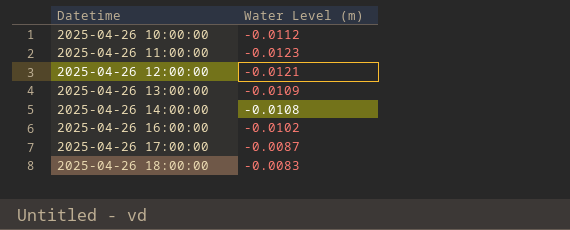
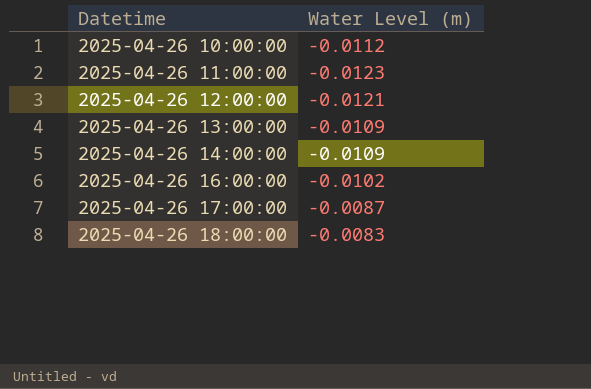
2025-04-26 14:00:00 | Water Level (m): -0.0108 -> -0.0109

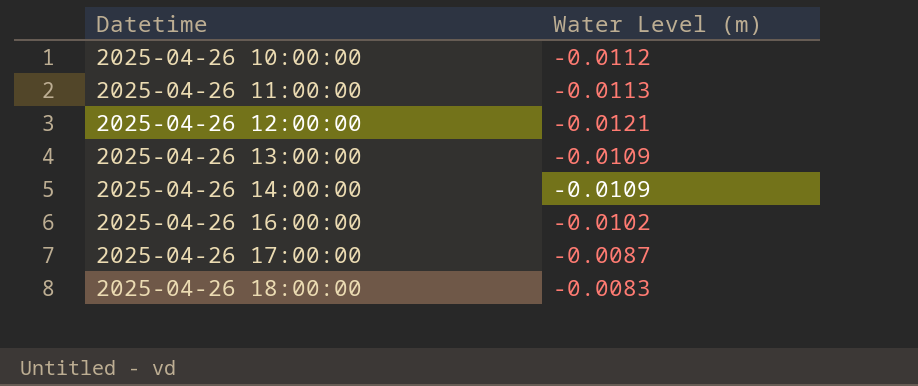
2025-04-26 11:00:00 | Water Level (m): -0.0123 -> -0.0113

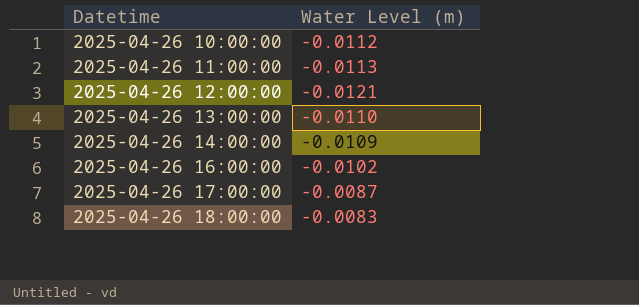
2025-04-26 13:00:00 | Water Level (m): -0.0109 -> -0.0110

